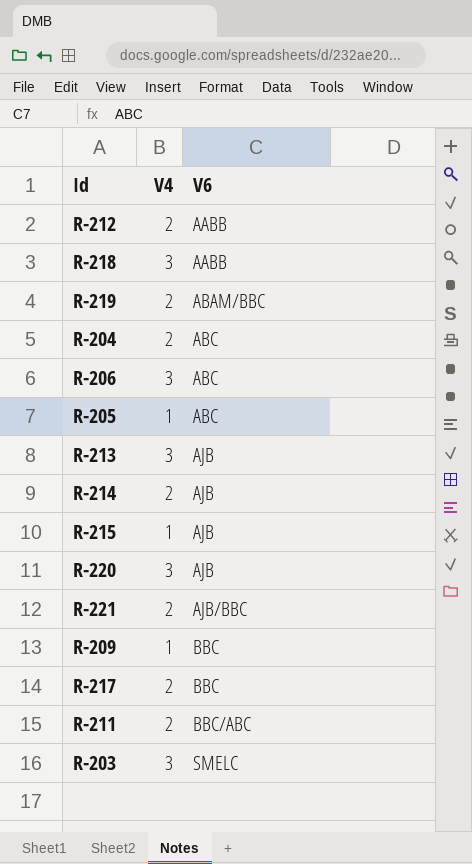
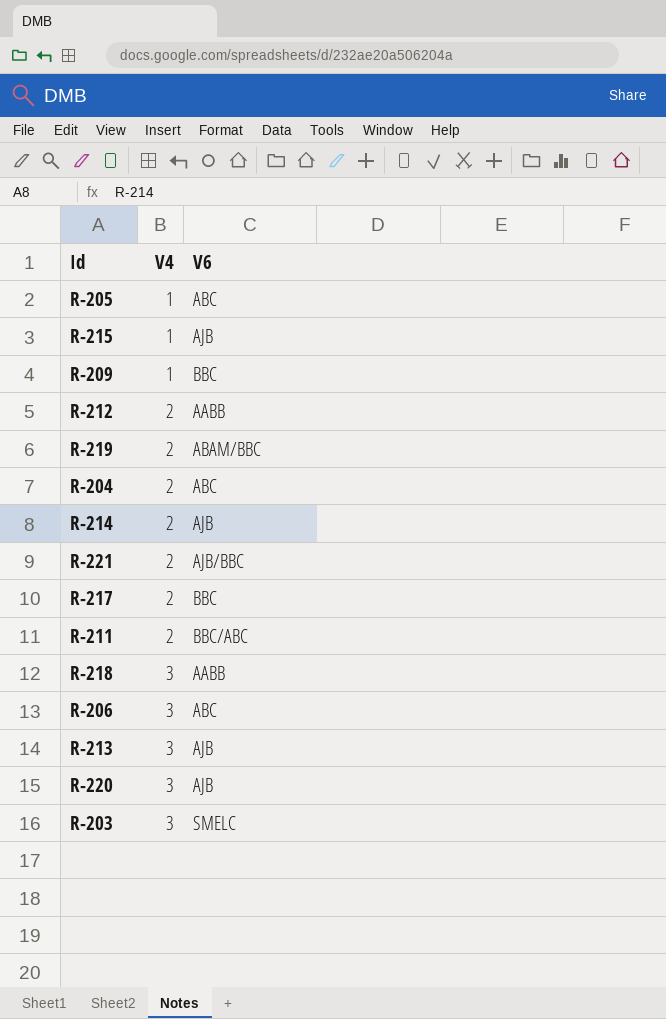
row order: V6 ascending -> V4 ascending

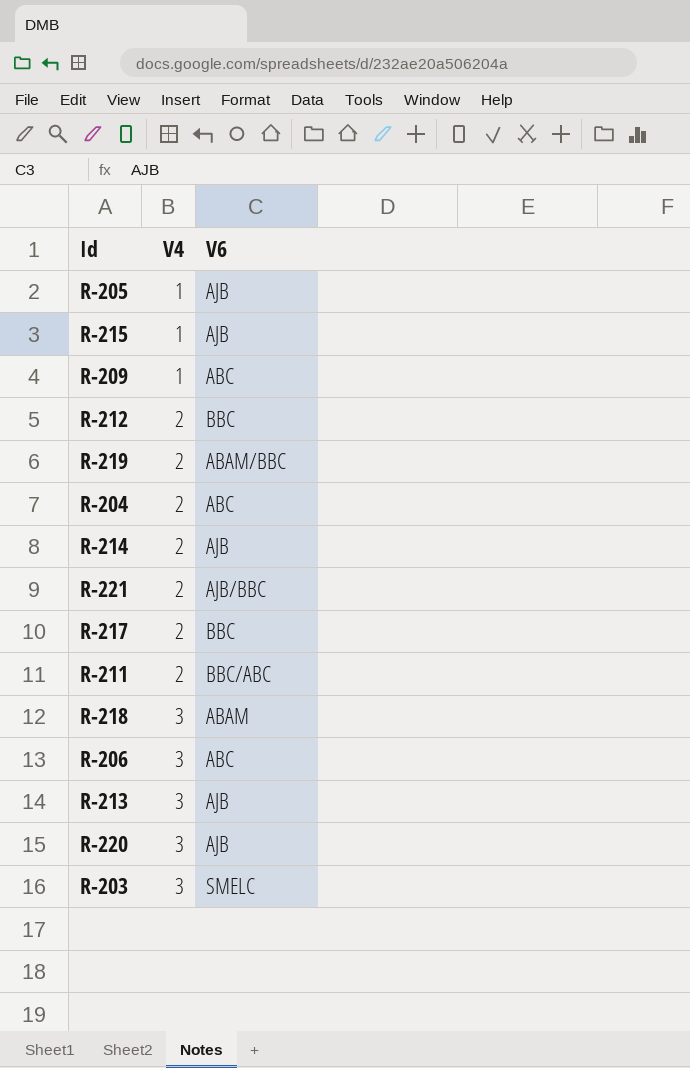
R-205 | V6: ABC -> AJB
R-209 | V6: BBC -> ABC
R-212 | V6: AABB -> BBC
R-218 | V6: AABB -> ABAM

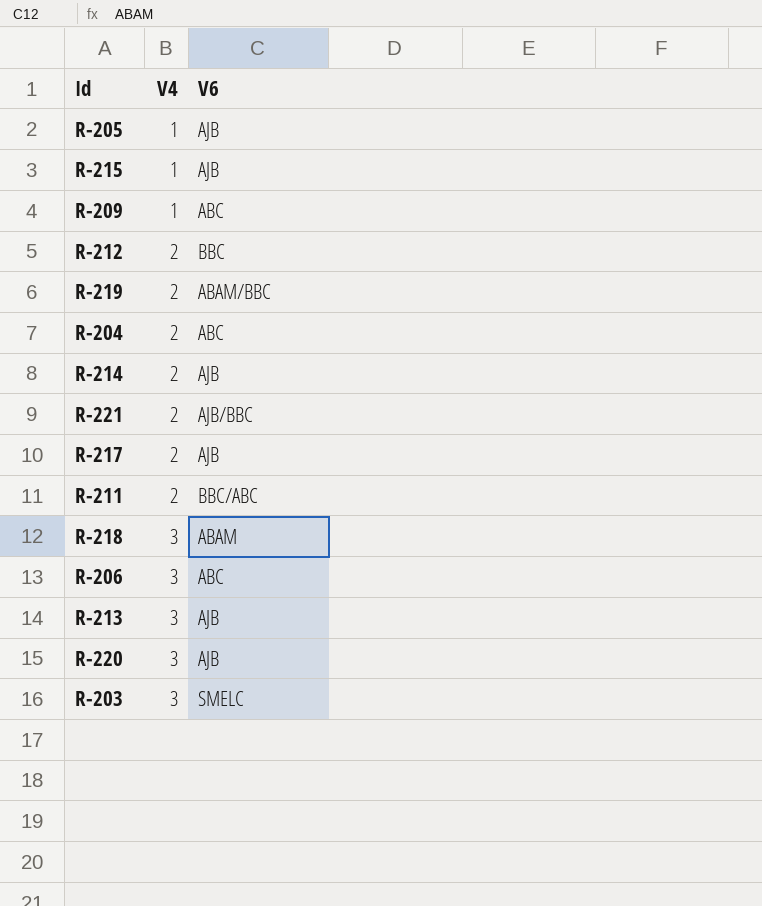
R-217 | V6: BBC -> AJB

